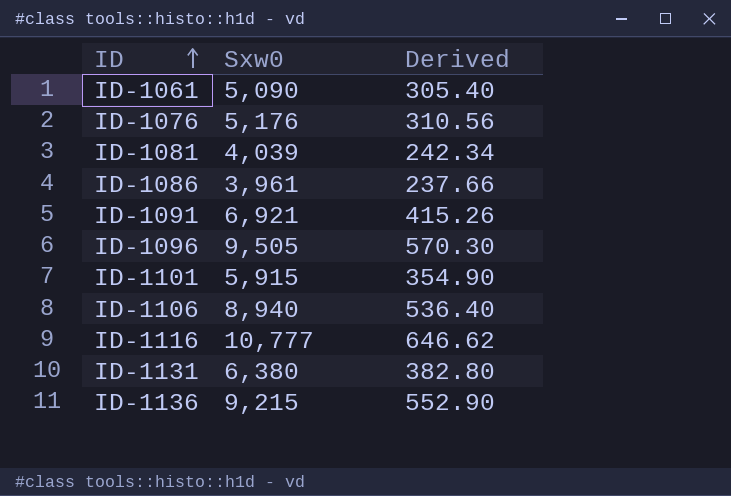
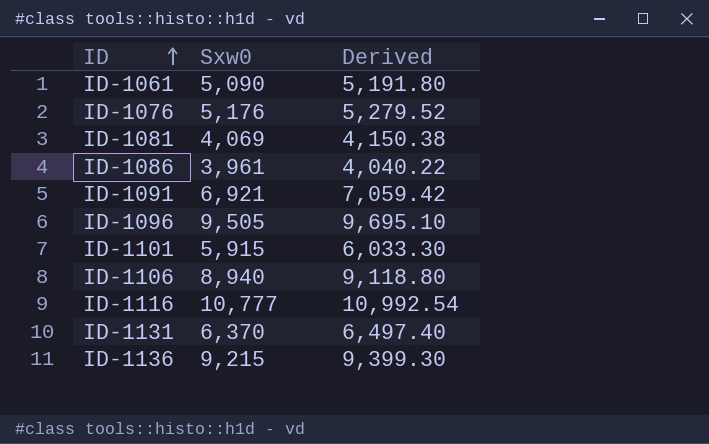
column Derived | formula: [Sxw0] * 0.06 -> [Sxw0] * 1.02
ID-1081 | Sxw0: 4,039 -> 4,069
ID-1131 | Sxw0: 6,380 -> 6,370

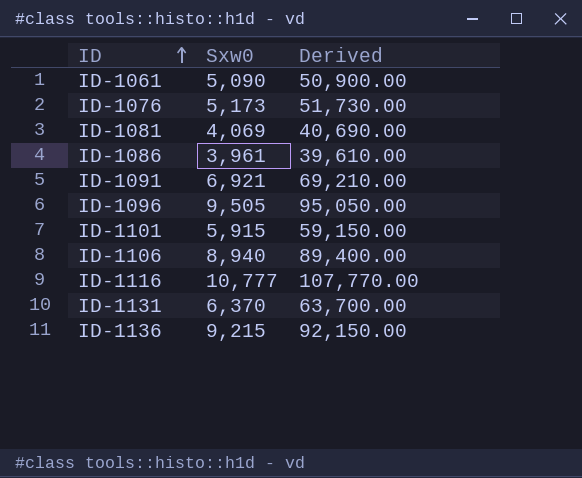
column Derived | formula: [Sxw0] * 1.02 -> [Sxw0] * 10
ID-1076 | Sxw0: 5,176 -> 5,173

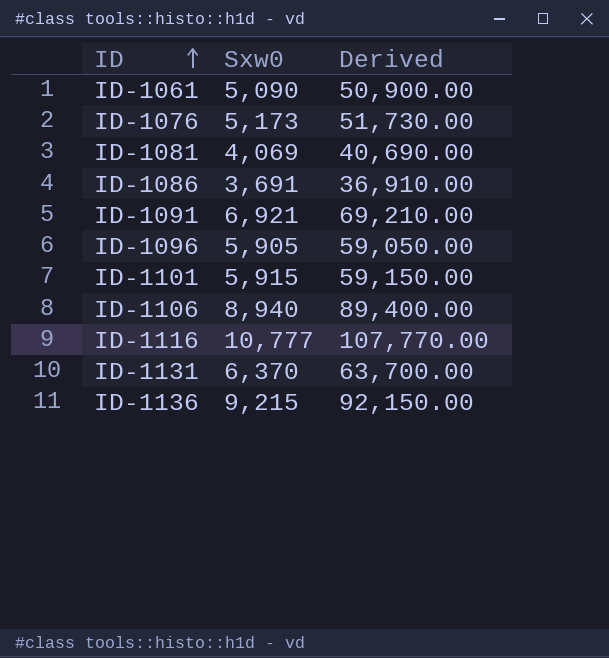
ID-1086 | Sxw0: 3,961 -> 3,691
ID-1086 | Derived: 39,610.00 -> 36,910.00
ID-1096 | Sxw0: 9,505 -> 5,905
ID-1096 | Derived: 95,050.00 -> 59,050.00

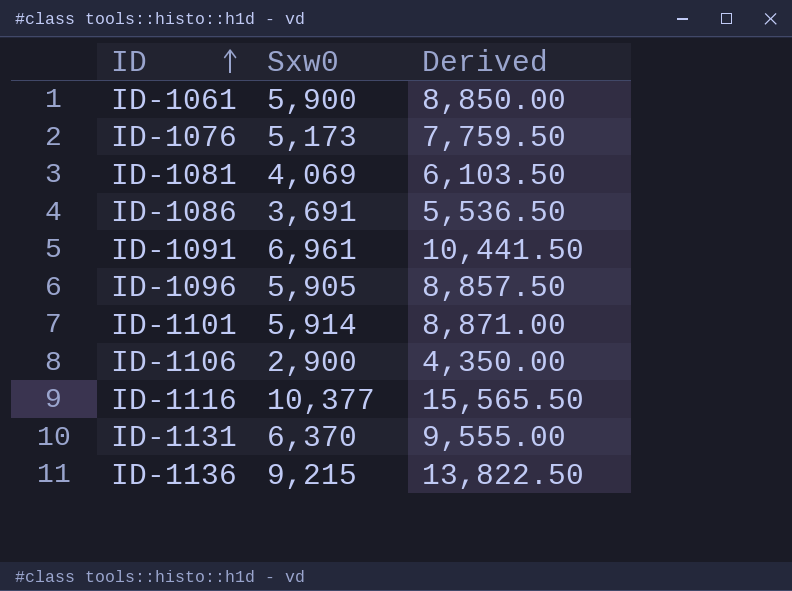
column Derived | formula: [Sxw0] * 10 -> [Sxw0] * 1.5
ID-1061 | Sxw0: 5,090 -> 5,900
ID-1091 | Sxw0: 6,921 -> 6,961
ID-1101 | Sxw0: 5,915 -> 5,914
ID-1106 | Sxw0: 8,940 -> 2,900
ID-1116 | Sxw0: 10,777 -> 10,377

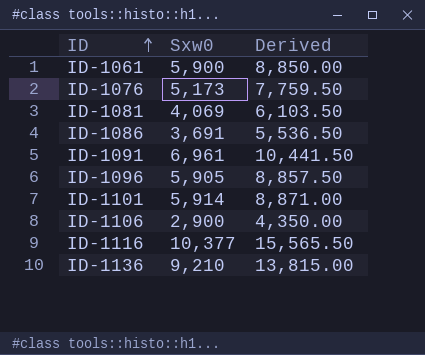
row ID-1131: 6,370 | 9,555.00 -> none
ID-1136 | Sxw0: 9,215 -> 9,210
ID-1136 | Derived: 13,822.50 -> 13,815.00

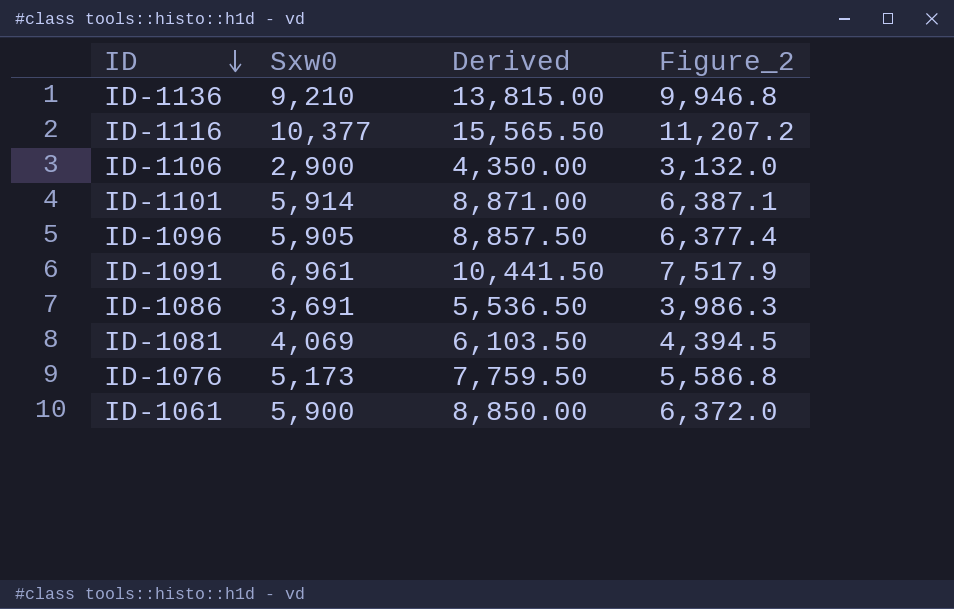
row order: ID ascending -> ID descending
column Figure_2 | formula: none -> [Sxw0] * 1.08

